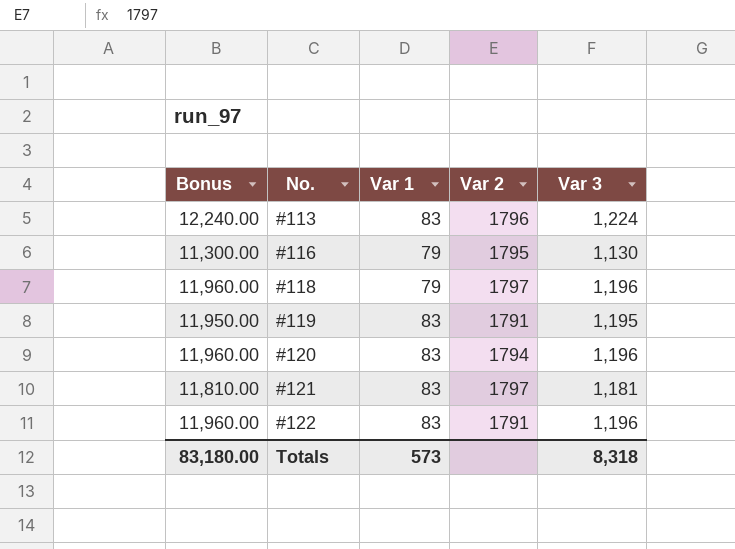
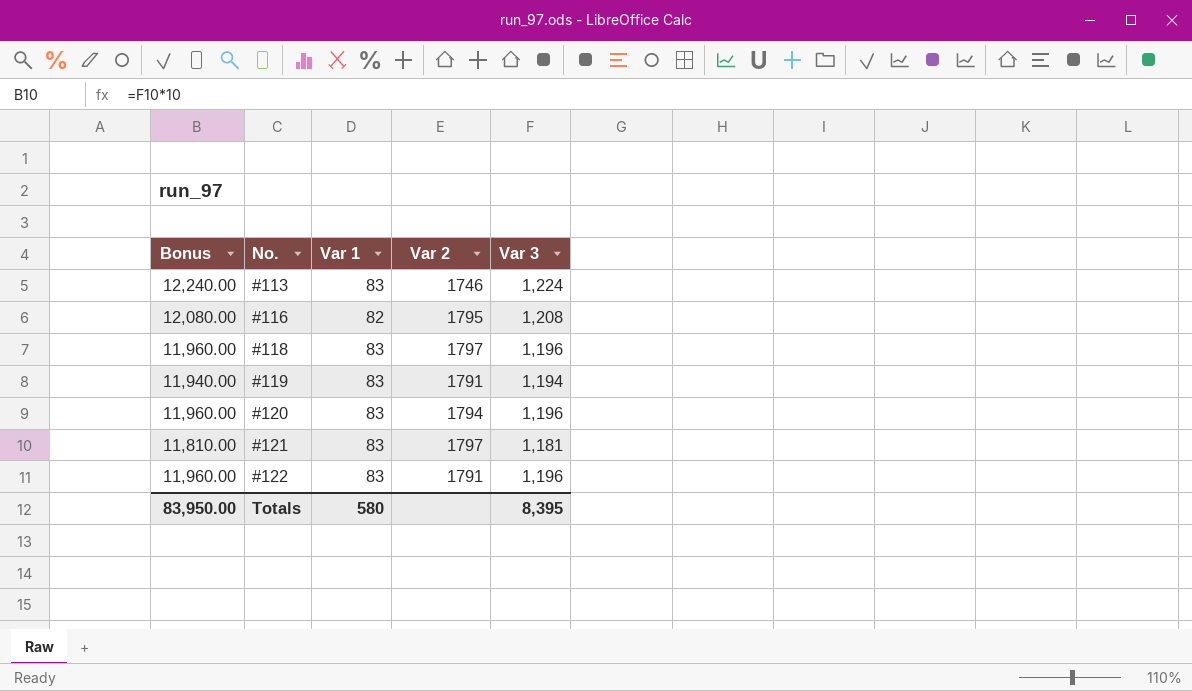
#113 | Var 2: 1796 -> 1746
#116 | Bonus: 11,300.00 -> 12,080.00
#116 | Var 1: 79 -> 82
#116 | Var 3: 1,130 -> 1,208
#118 | Var 1: 79 -> 83
#119 | Bonus: 11,950.00 -> 11,940.00
#119 | Var 3: 1,195 -> 1,194
Totals | Bonus: 83,180.00 -> 83,950.00
Totals | Var 1: 573 -> 580
Totals | Var 3: 8,318 -> 8,395

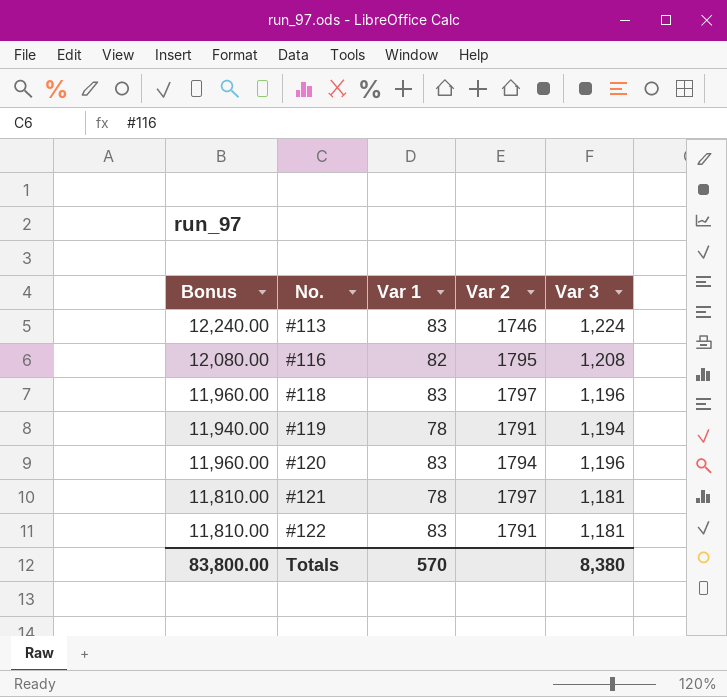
#119 | Var 1: 83 -> 78
#121 | Var 1: 83 -> 78
#122 | Bonus: 11,960.00 -> 11,810.00
#122 | Var 3: 1,196 -> 1,181
Totals | Bonus: 83,950.00 -> 83,800.00
Totals | Var 1: 580 -> 570
Totals | Var 3: 8,395 -> 8,380

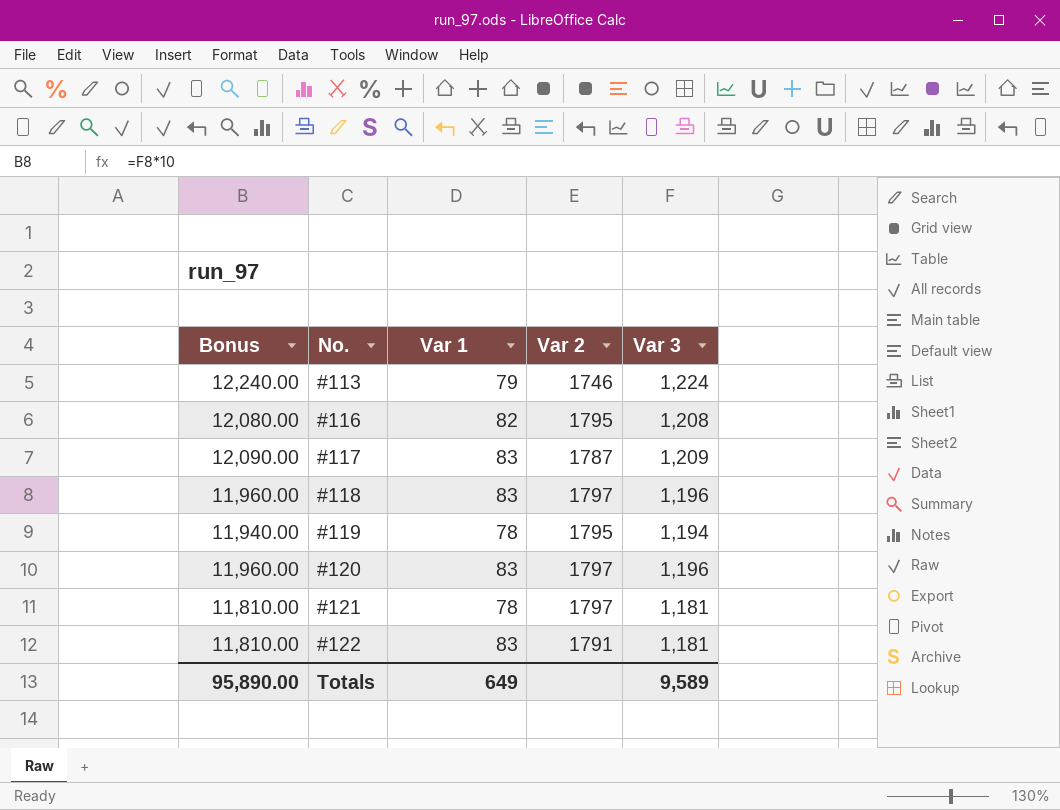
#113 | Var 1: 83 -> 79
row #117: none -> 12,090.00 | 83 | 1787 | 1,209
#119 | Var 2: 1791 -> 1795
#120 | Var 2: 1794 -> 1797
Totals | Bonus: 83,800.00 -> 95,890.00
Totals | Var 1: 570 -> 649
Totals | Var 3: 8,380 -> 9,589

